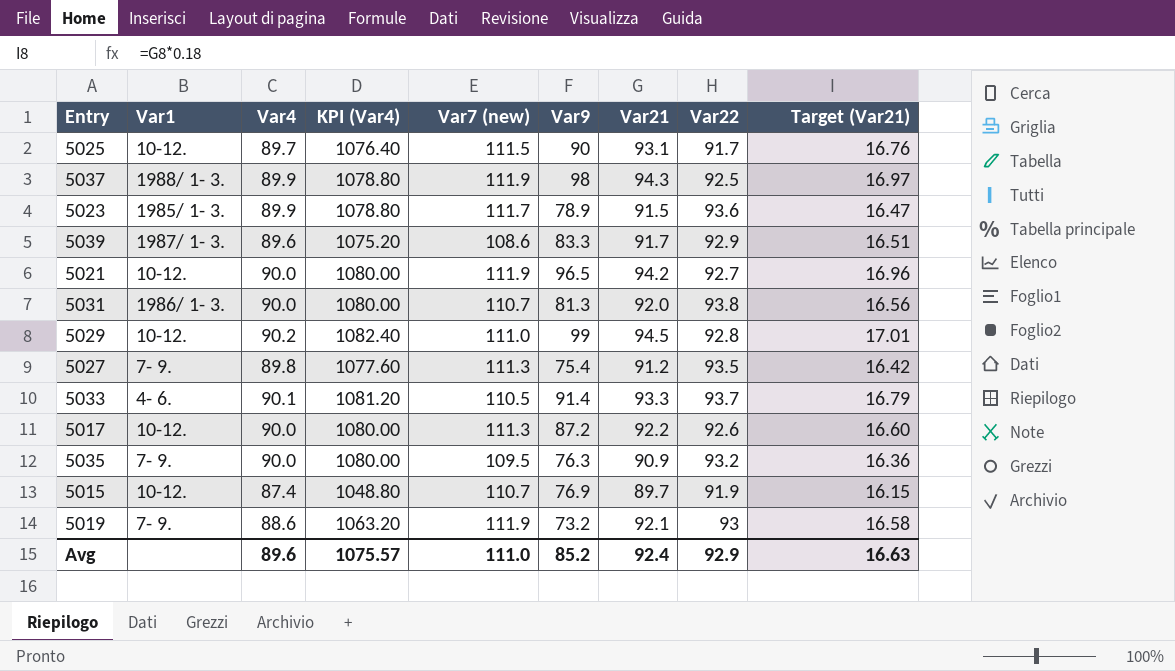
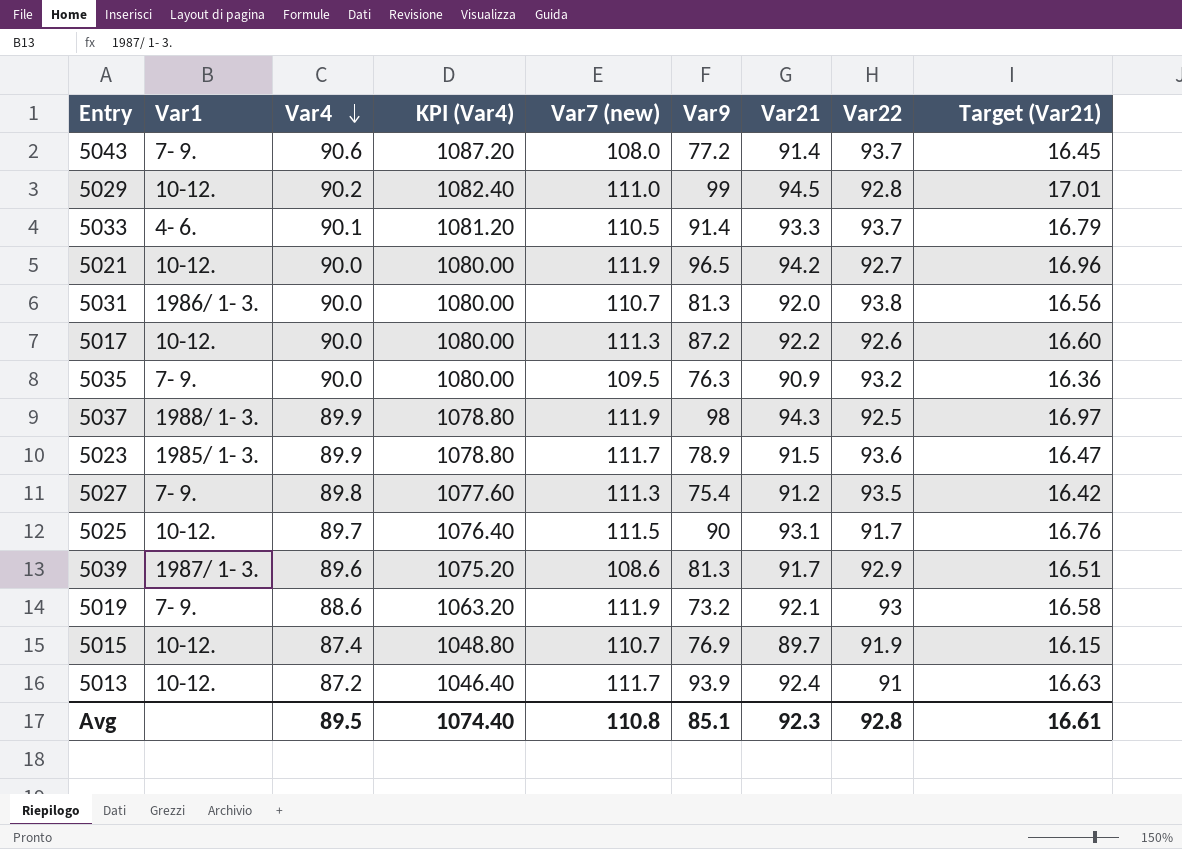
row order: none -> Var4 descending
row 5043: none -> 7- 9. | 90.6 | 1087.20 | 108.0 | 77.2 | 91.4 | 93.7 | 16.45
5039 | Var9: 83.3 -> 81.3
row 5013: none -> 10-12. | 87.2 | 1046.40 | 111.7 | 93.9 | 92.4 | 91 | 16.63
Avg | Var4: 89.6 -> 89.5
Avg | KPI (Var4): 1075.57 -> 1074.40
Avg | Var7 (new): 111.0 -> 110.8
Avg | Var9: 85.2 -> 85.1
Avg | Var21: 92.4 -> 92.3
Avg | Var22: 92.9 -> 92.8
Avg | Target (Var21): 16.63 -> 16.61

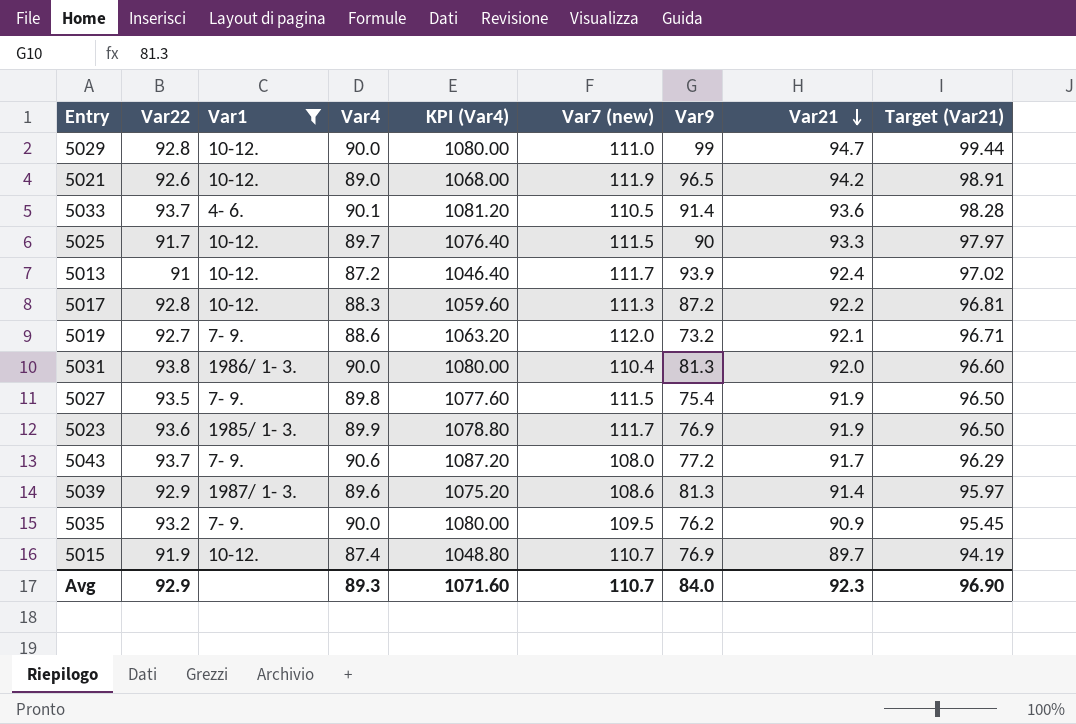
filter: none -> Var1 != 1988/ 1- 3.
row order: Var4 descending -> Var21 descending
column Var22 | position: 8 -> 2
column Target (Var21) | formula: [Var21] * 0.18 -> [Var21] * 1.05
5029 | Var4: 90.2 -> 90.0
5029 | KPI (Var4): 1082.40 -> 1080.00
5029 | Var21: 94.5 -> 94.7
5021 | Var22: 92.7 -> 92.6
5021 | Var4: 90.0 -> 89.0
5021 | KPI (Var4): 1080.00 -> 1068.00
5033 | Var21: 93.3 -> 93.6
5025 | Var21: 93.1 -> 93.3
5017 | Var22: 92.6 -> 92.8
5017 | Var4: 90.0 -> 88.3
5017 | KPI (Var4): 1080.00 -> 1059.60
5019 | Var22: 93 -> 92.7
5019 | Var7 (new): 111.9 -> 112.0
5031 | Var7 (new): 110.7 -> 110.4
5027 | Var7 (new): 111.3 -> 111.5
5027 | Var21: 91.2 -> 91.9
5023 | Var9: 78.9 -> 76.9
5023 | Var21: 91.5 -> 91.9
5043 | Var21: 91.4 -> 91.7
5039 | Var21: 91.7 -> 91.4
5035 | Var9: 76.3 -> 76.2
Avg | Var22: 92.8 -> 92.9
Avg | Var4: 89.5 -> 89.3
Avg | KPI (Var4): 1074.40 -> 1071.60
Avg | Var7 (new): 110.8 -> 110.7
Avg | Var9: 85.1 -> 84.0
Avg | Target (Var21): 16.61 -> 96.90

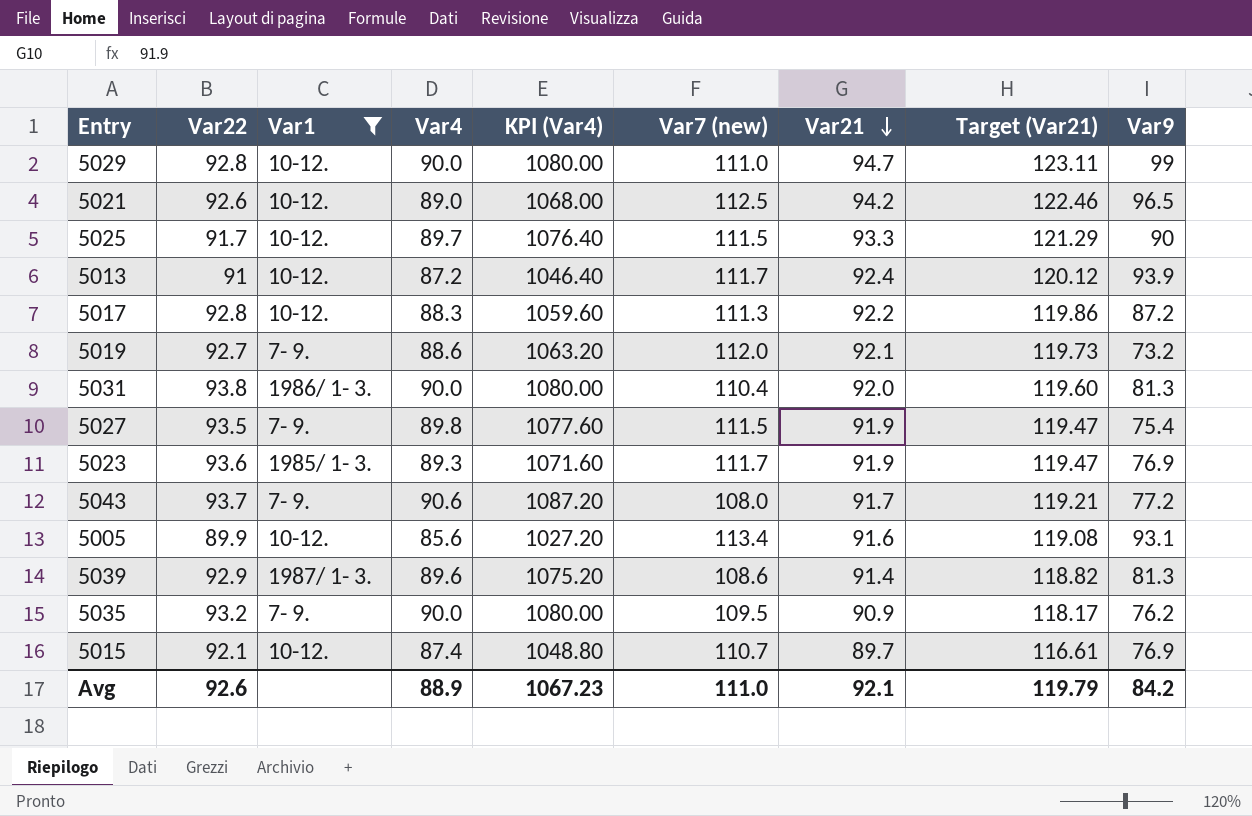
column Target (Var21) | formula: [Var21] * 1.05 -> [Var21] * 1.3
column Var9 | position: 7 -> 9
row 5033: 93.7 | 4- 6. | 90.1 | 1081.20 | 110.5 | 91.4 | 93.6 | 98.28 -> none
5021 | Var7 (new): 111.9 -> 112.5
5023 | Var4: 89.9 -> 89.3
5023 | KPI (Var4): 1078.80 -> 1071.60
row 5005: none -> 89.9 | 10-12. | 85.6 | 1027.20 | 113.4 | 91.6 | 119.08 | 93.1
5015 | Var22: 91.9 -> 92.1
Avg | Var22: 92.9 -> 92.6
Avg | Var4: 89.3 -> 88.9
Avg | KPI (Var4): 1071.60 -> 1067.23
Avg | Var7 (new): 110.7 -> 111.0
Avg | Var21: 92.3 -> 92.1
Avg | Target (Var21): 96.90 -> 119.79
Avg | Var9: 84.0 -> 84.2

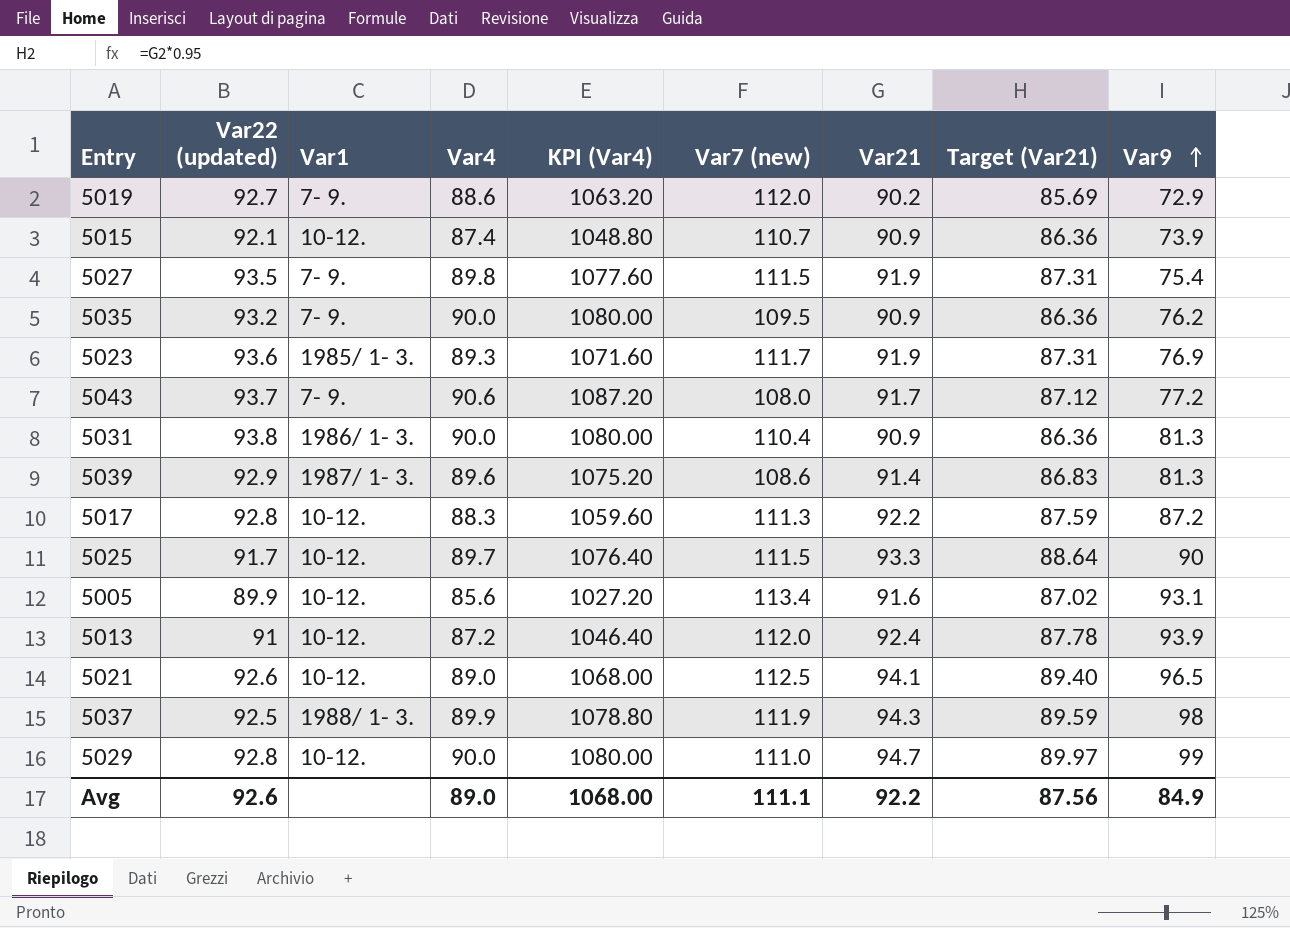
filter: Var1 != 1988/ 1- 3. -> none
row order: Var21 descending -> Var9 ascending
column name: Var22 -> Var22 (updated)
column Target (Var21) | formula: [Var21] * 1.3 -> [Var21] * 0.95
5019 | Var21: 92.1 -> 90.2
5019 | Var9: 73.2 -> 72.9
5015 | Var21: 89.7 -> 90.9
5015 | Var9: 76.9 -> 73.9
5031 | Var21: 92.0 -> 90.9
5013 | Var7 (new): 111.7 -> 112.0
5021 | Var21: 94.2 -> 94.1
Avg | Var4: 88.9 -> 89.0
Avg | KPI (Var4): 1067.23 -> 1068.00
Avg | Var7 (new): 111.0 -> 111.1
Avg | Var21: 92.1 -> 92.2
Avg | Target (Var21): 119.79 -> 87.56
Avg | Var9: 84.2 -> 84.9

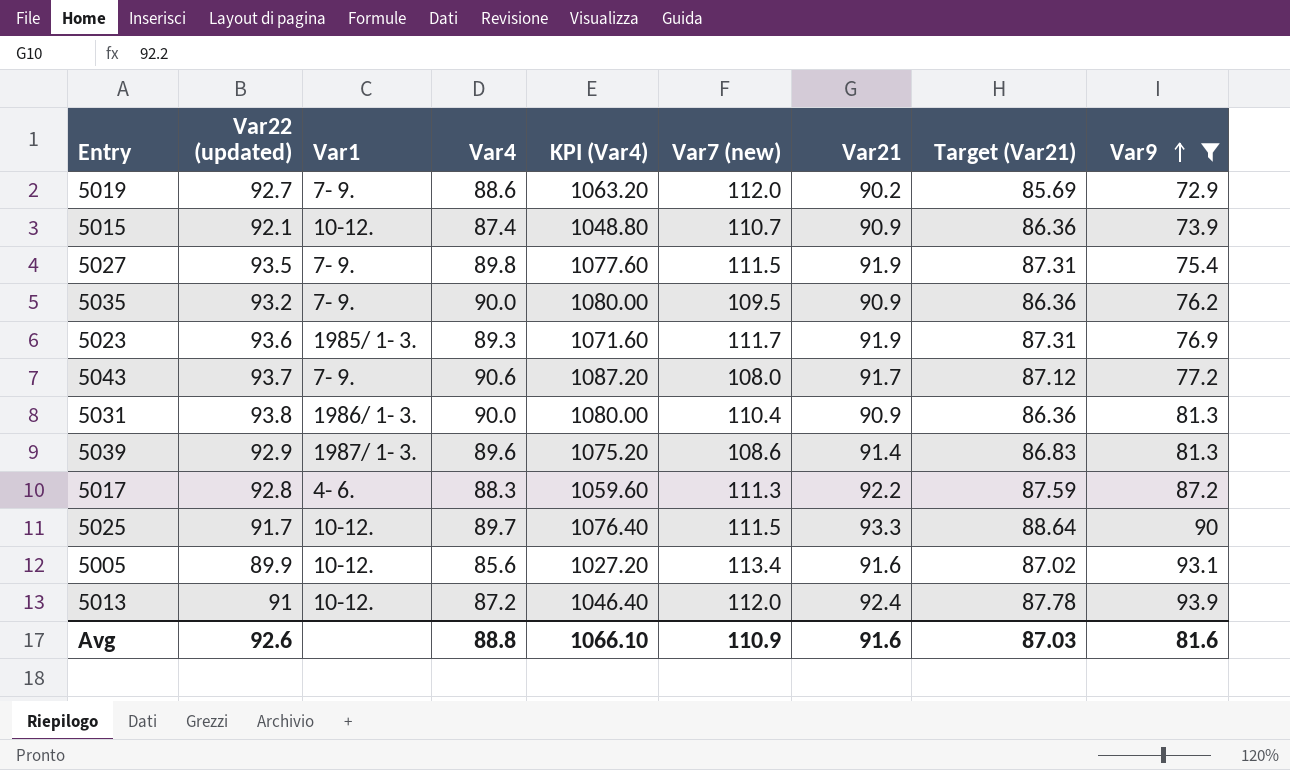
filter: none -> Var9 <= 93.9
5017 | Var1: 10-12. -> 4- 6.
Avg | Var4: 89.0 -> 88.8
Avg | KPI (Var4): 1068.00 -> 1066.10
Avg | Var7 (new): 111.1 -> 110.9
Avg | Var21: 92.2 -> 91.6
Avg | Target (Var21): 87.56 -> 87.03
Avg | Var9: 84.9 -> 81.6

